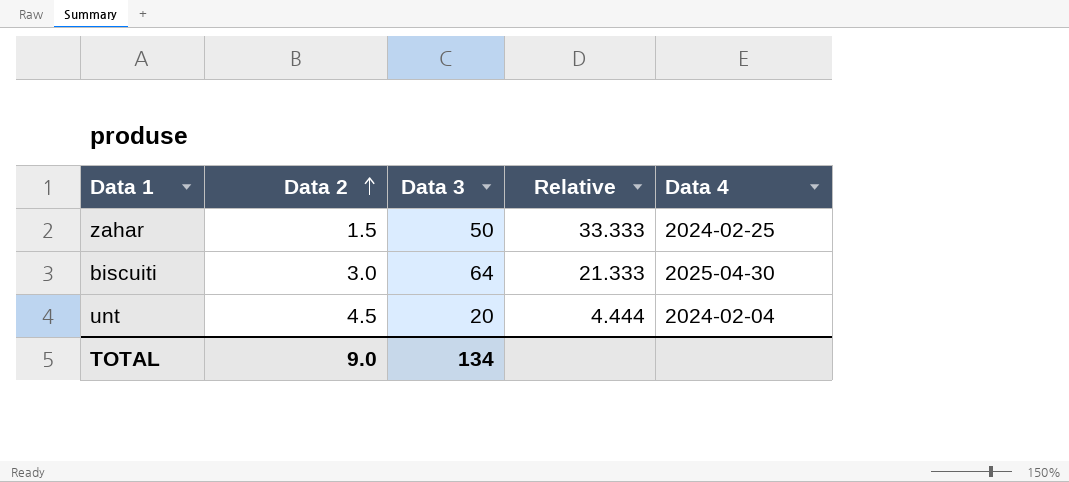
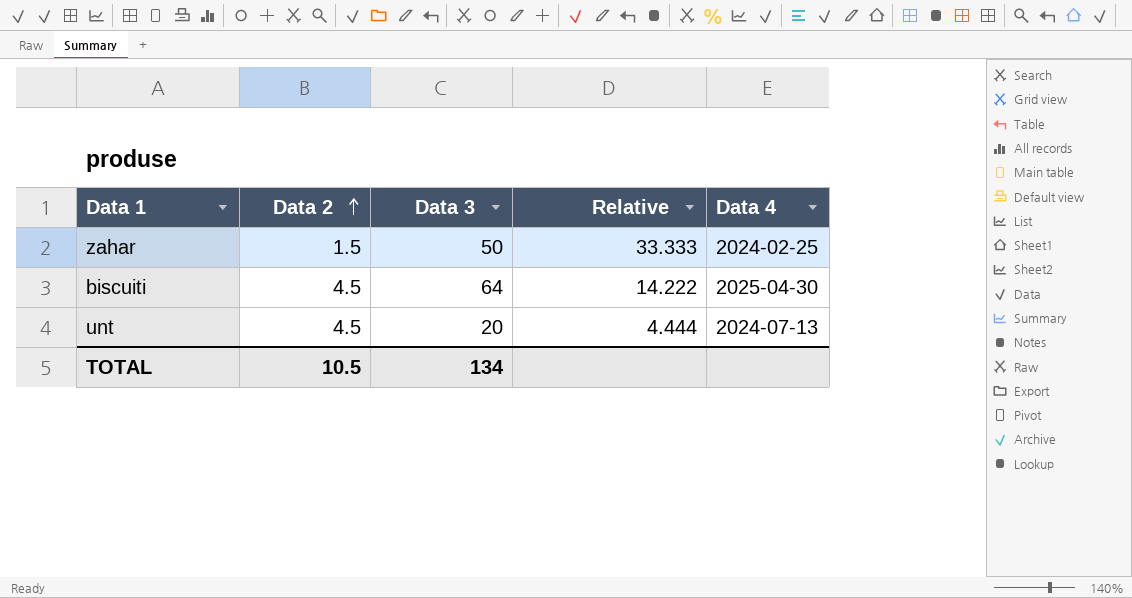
biscuiti | Data 2: 3.0 -> 4.5
biscuiti | Relative: 21.333 -> 14.222
unt | Data 4: 2024-02-04 -> 2024-07-13
TOTAL | Data 2: 9.0 -> 10.5

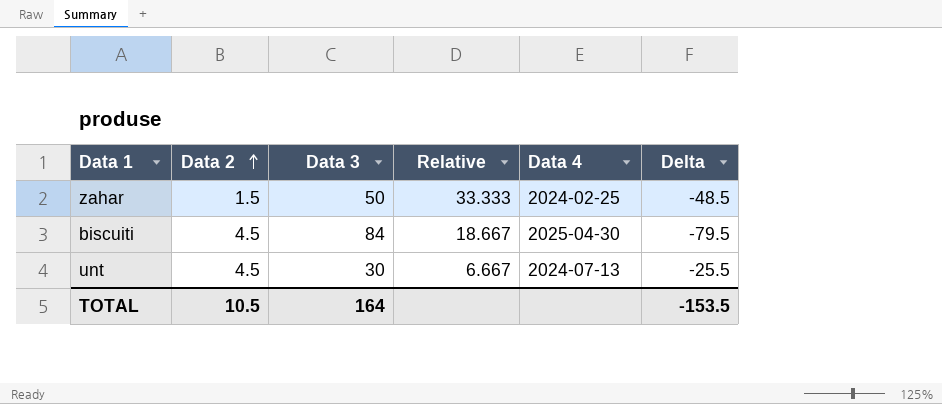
column Delta | formula: none -> [Data 2] - [Data 3]
biscuiti | Data 3: 64 -> 84
biscuiti | Relative: 14.222 -> 18.667
unt | Data 3: 20 -> 30
unt | Relative: 4.444 -> 6.667
TOTAL | Data 3: 134 -> 164

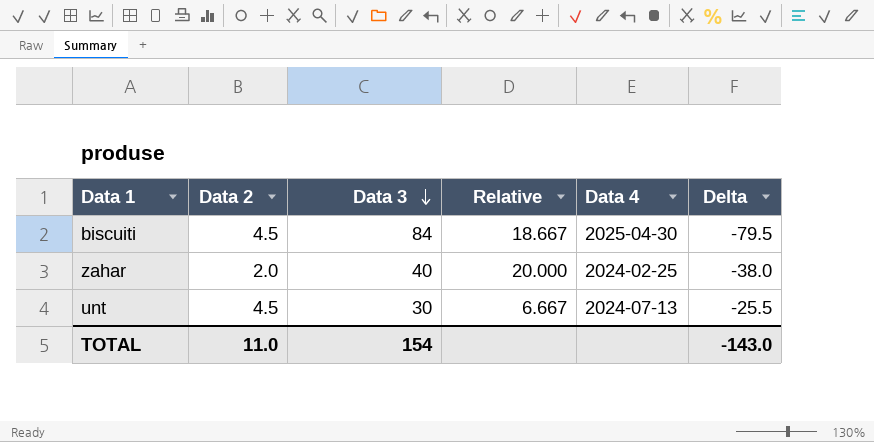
row order: Data 2 ascending -> Data 3 descending
zahar | Data 2: 1.5 -> 2.0
zahar | Data 3: 50 -> 40
zahar | Relative: 33.333 -> 20.000
zahar | Delta: -48.5 -> -38.0
TOTAL | Data 2: 10.5 -> 11.0
TOTAL | Data 3: 164 -> 154
TOTAL | Delta: -153.5 -> -143.0

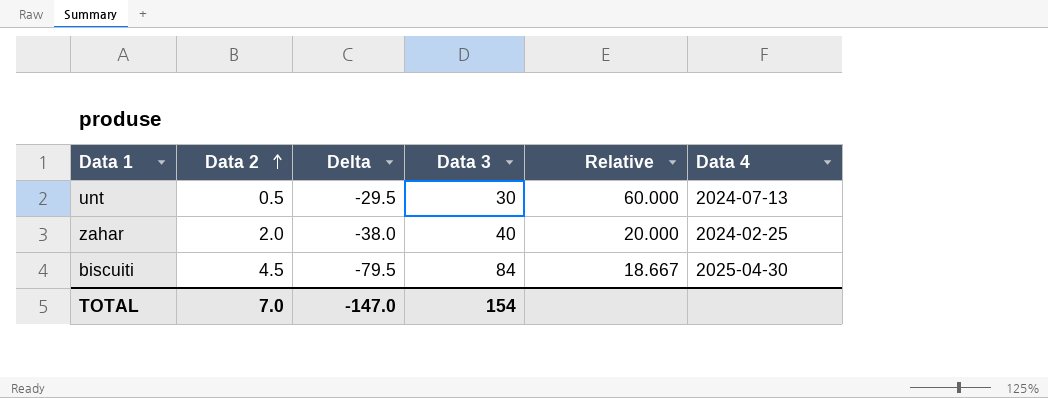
row order: Data 3 descending -> Data 2 ascending
column Delta | position: 6 -> 3
unt | Data 2: 4.5 -> 0.5
unt | Delta: -25.5 -> -29.5
unt | Relative: 6.667 -> 60.000
TOTAL | Data 2: 11.0 -> 7.0
TOTAL | Delta: -143.0 -> -147.0

